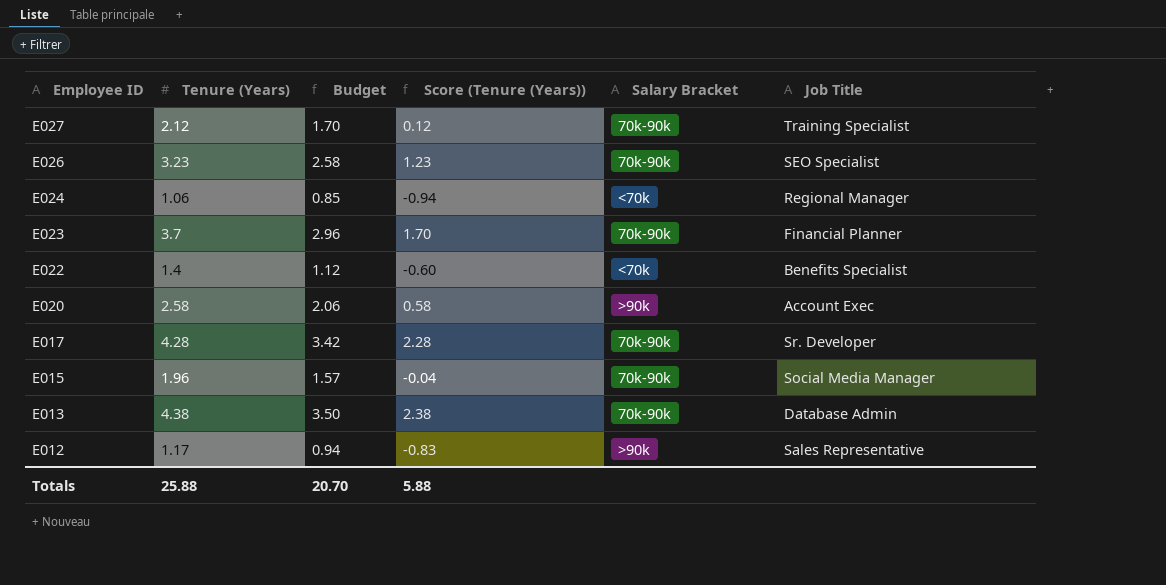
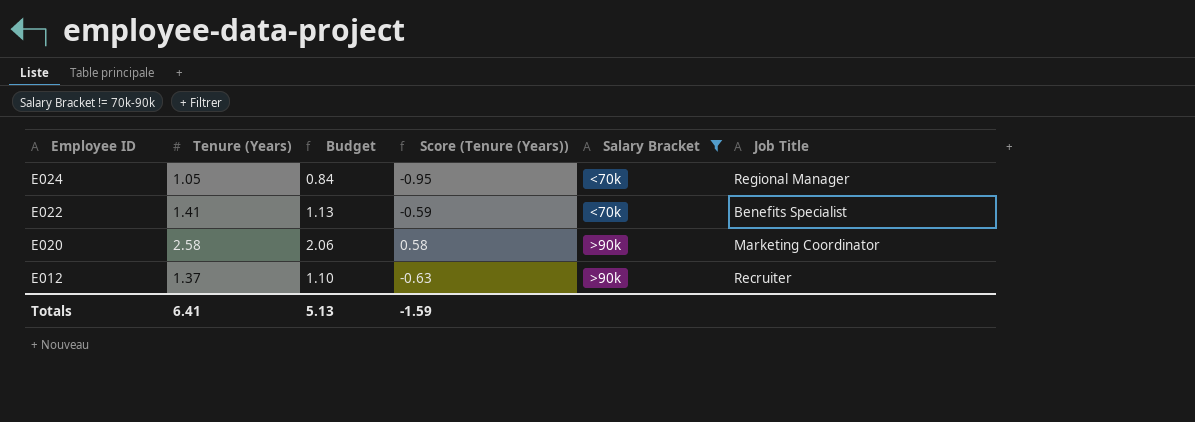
filter: none -> Salary Bracket != 70k-90k
E024 | Tenure (Years): 1.06 -> 1.05
E024 | Budget: 0.85 -> 0.84
E024 | Score (Tenure (Years)): -0.94 -> -0.95
E022 | Tenure (Years): 1.4 -> 1.41
E022 | Budget: 1.12 -> 1.13
E022 | Score (Tenure (Years)): -0.60 -> -0.59
E020 | Job Title: Account Exec -> Marketing Coordinator
E012 | Tenure (Years): 1.17 -> 1.37
E012 | Budget: 0.94 -> 1.10
E012 | Score (Tenure (Years)): -0.83 -> -0.63
E012 | Job Title: Sales Representative -> Recruiter
Totals | Tenure (Years): 25.88 -> 6.41
Totals | Budget: 20.70 -> 5.13
Totals | Score (Tenure (Years)): 5.88 -> -1.59

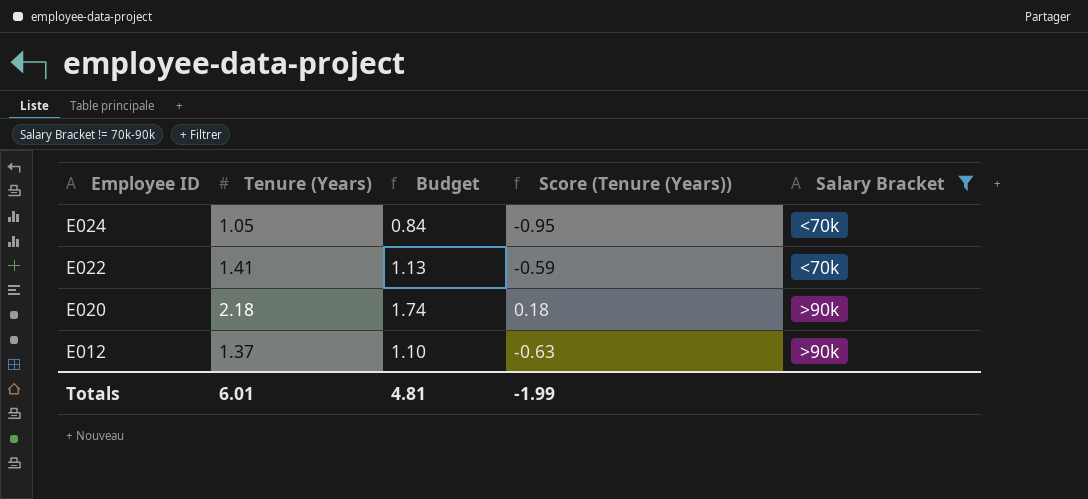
column Job Title | position: 6 -> none
E020 | Tenure (Years): 2.58 -> 2.18
E020 | Budget: 2.06 -> 1.74
E020 | Score (Tenure (Years)): 0.58 -> 0.18
Totals | Tenure (Years): 6.41 -> 6.01
Totals | Budget: 5.13 -> 4.81
Totals | Score (Tenure (Years)): -1.59 -> -1.99

